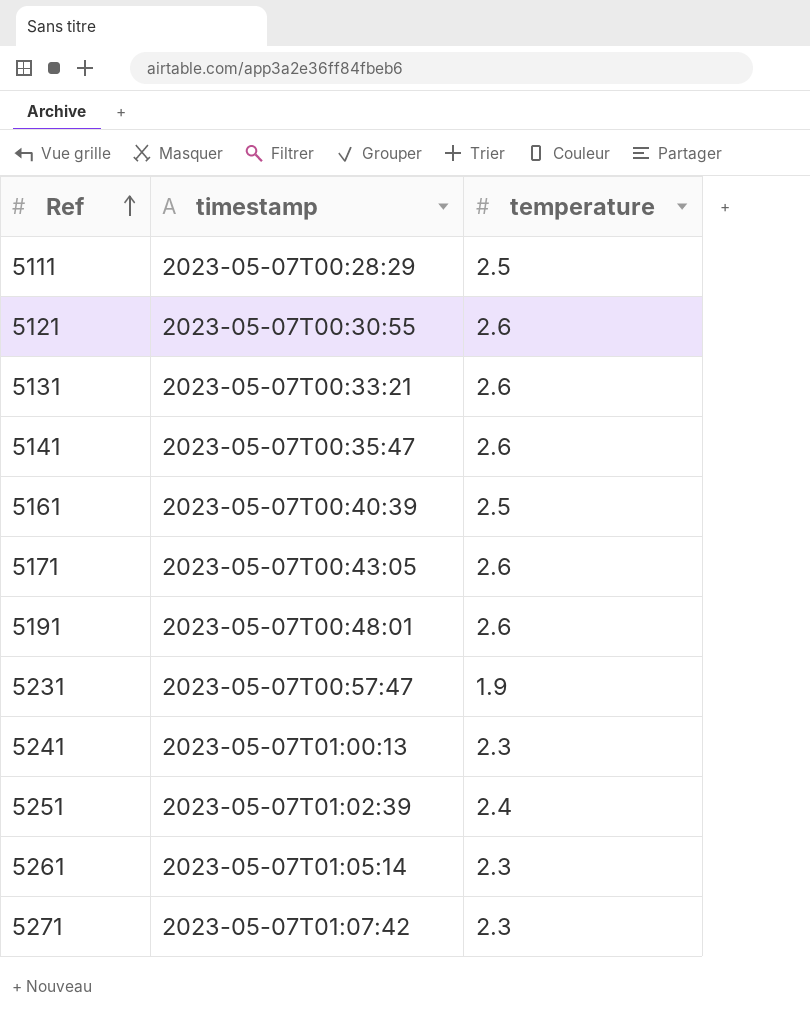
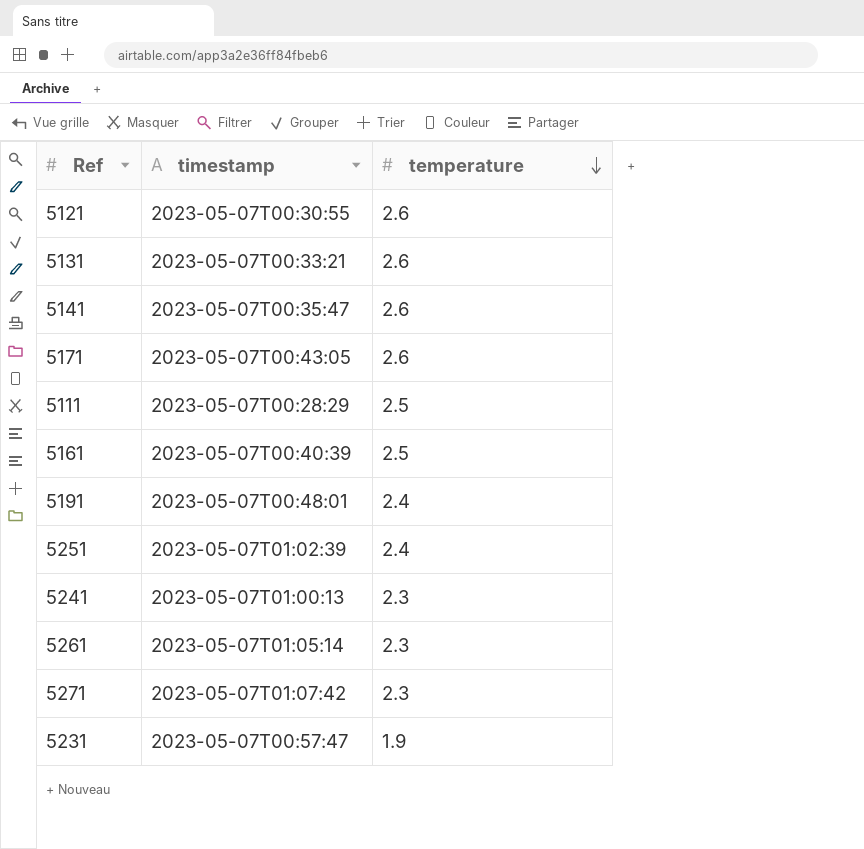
row order: Ref ascending -> temperature descending
5191 | temperature: 2.6 -> 2.4

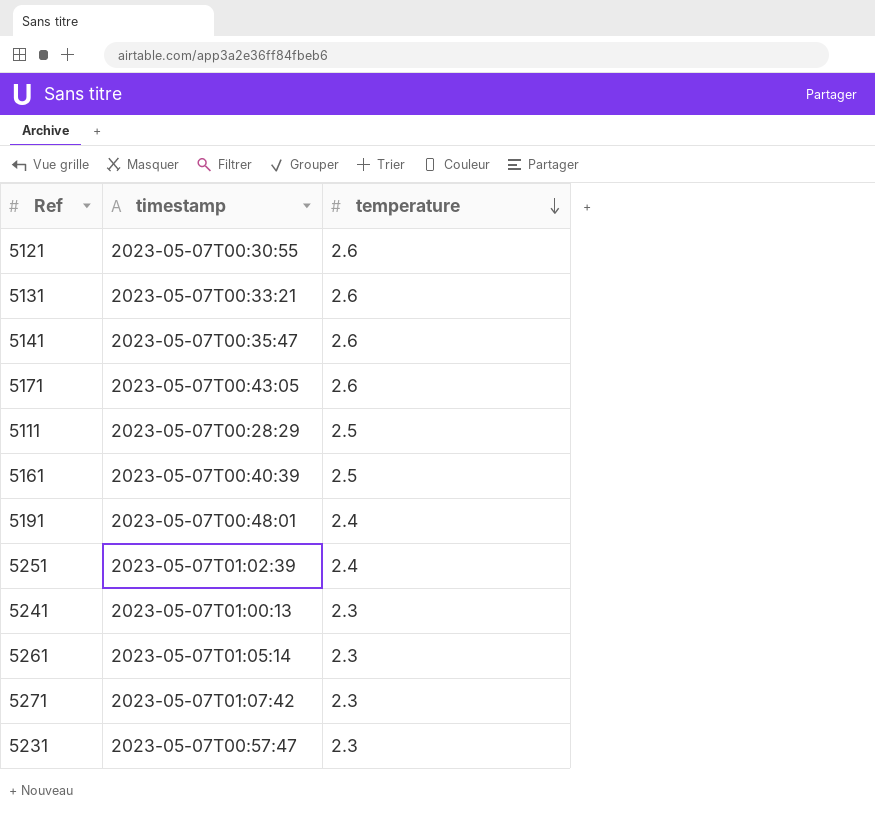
5231 | temperature: 1.9 -> 2.3

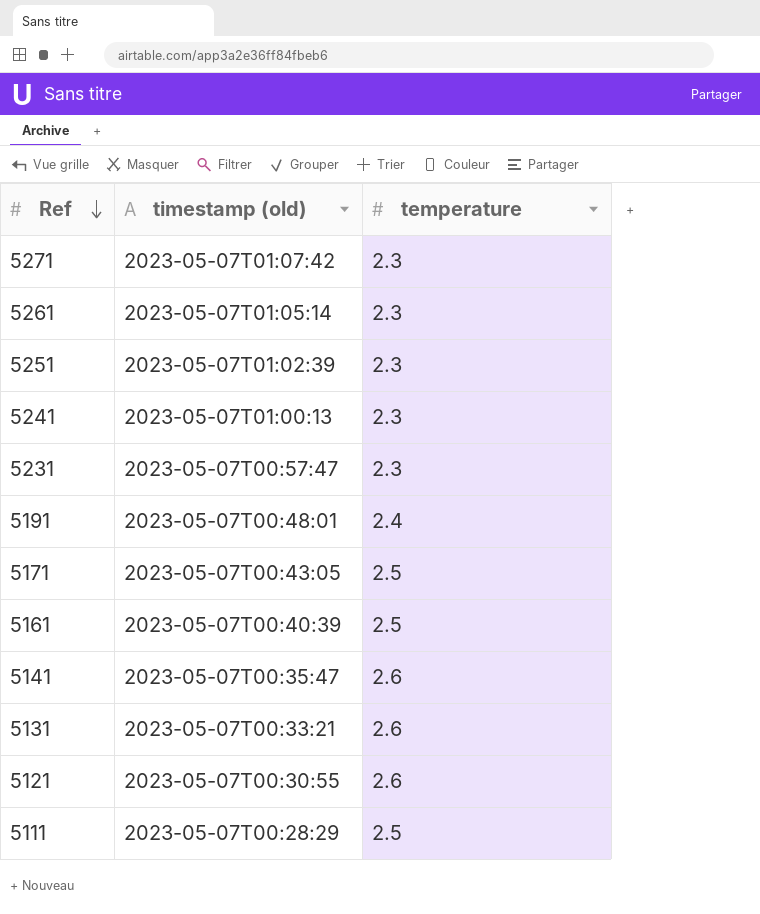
row order: temperature descending -> Ref descending
column name: timestamp -> timestamp (old)
5251 | temperature: 2.4 -> 2.3
5171 | temperature: 2.6 -> 2.5

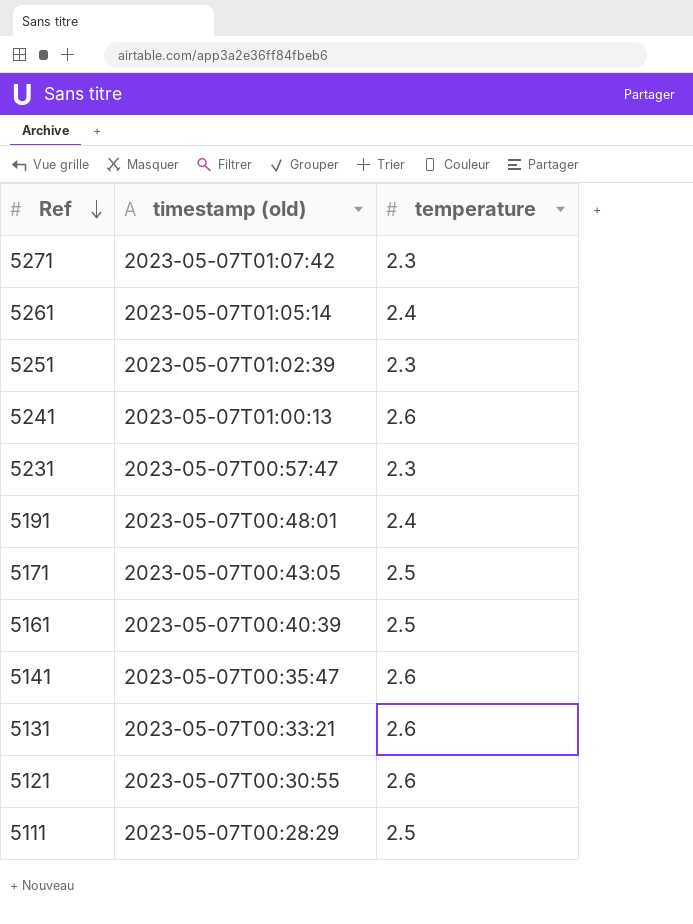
5261 | temperature: 2.3 -> 2.4
5241 | temperature: 2.3 -> 2.6

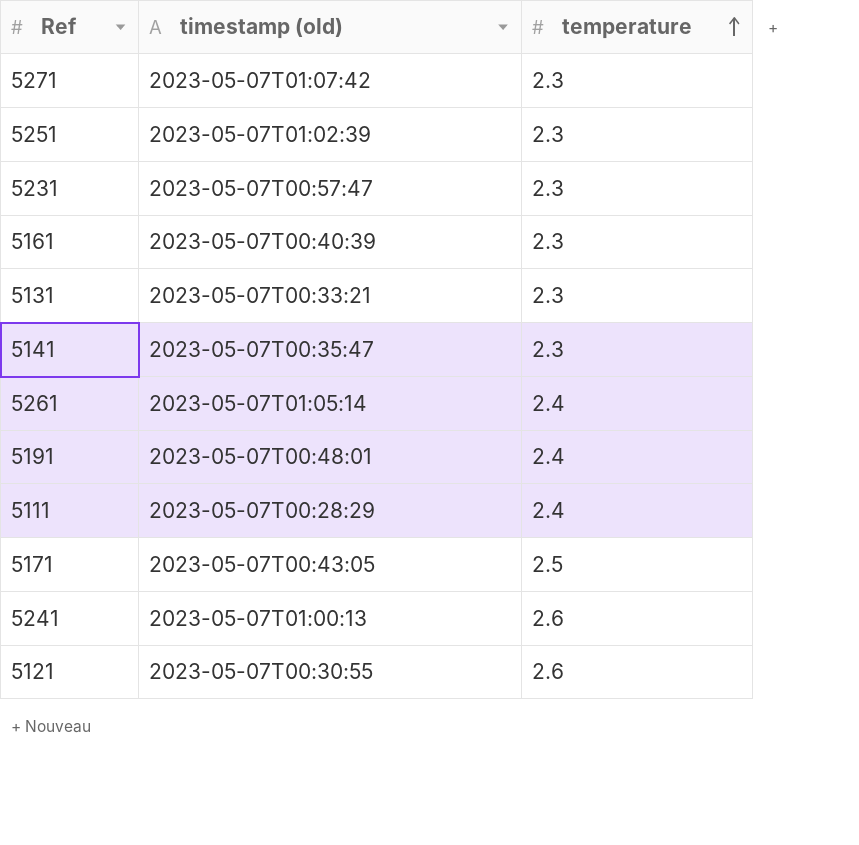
row order: Ref descending -> temperature ascending
5161 | temperature: 2.5 -> 2.3
5131 | temperature: 2.6 -> 2.3
5141 | temperature: 2.6 -> 2.3
5111 | temperature: 2.5 -> 2.4

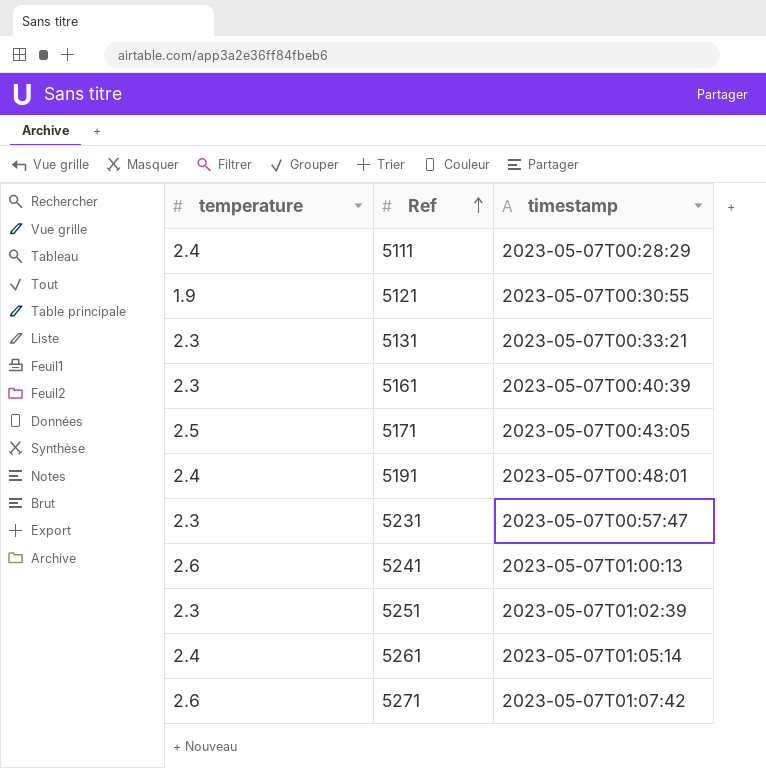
row order: temperature ascending -> Ref ascending
column temperature | position: 3 -> 1
column name: timestamp (old) -> timestamp
row 5141: 2023-05-07T00:35:47 | 2.3 -> none
5121 | temperature: 2.6 -> 1.9
5271 | temperature: 2.3 -> 2.6

